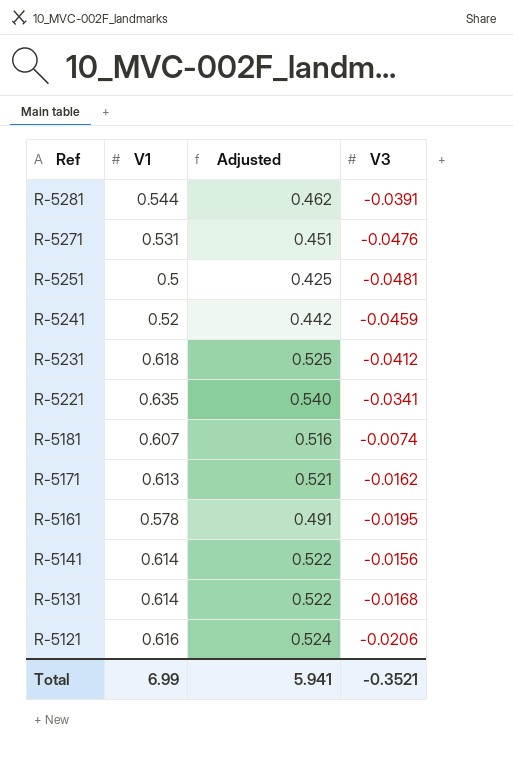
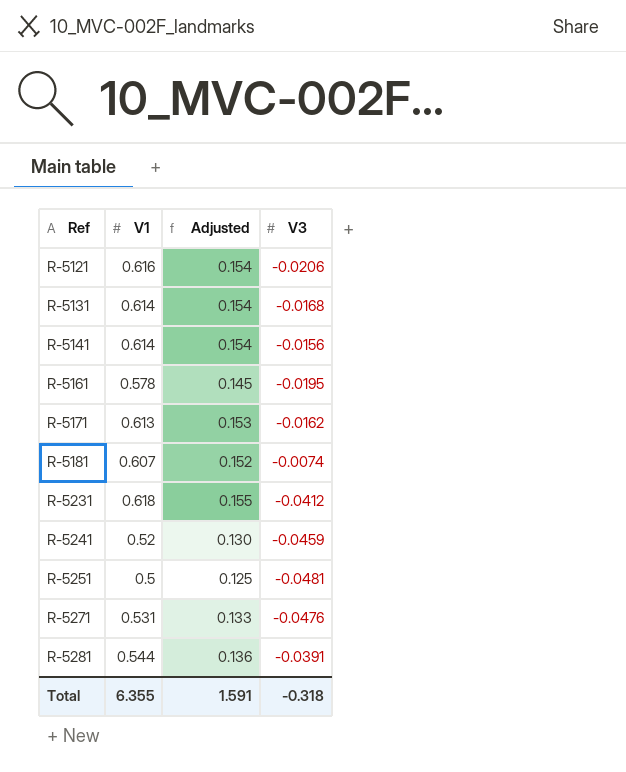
row order: Ref descending -> Ref ascending
column Adjusted | formula: [V1] * 0.85 -> [V1] * 0.25
row R-5221: 0.635 | 0.540 | -0.0341 -> none
Total | V1: 6.99 -> 6.355
Total | Adjusted: 5.941 -> 1.591
Total | V3: -0.3521 -> -0.318

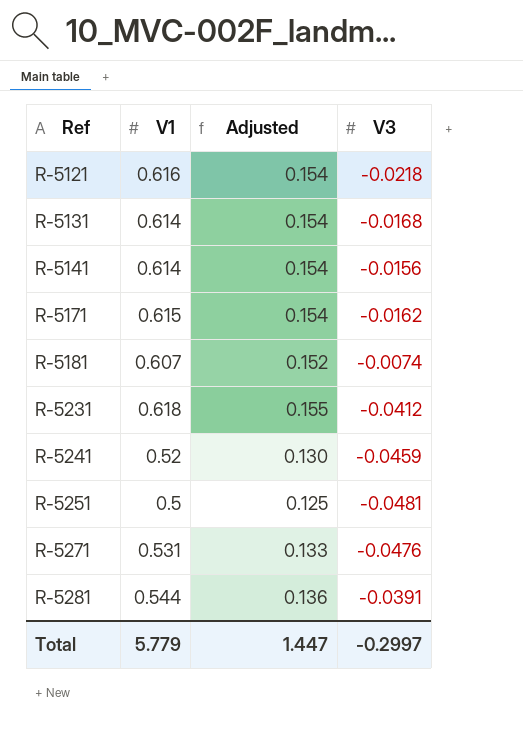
row R-5161: 0.578 | 0.145 | -0.0195 -> none
R-5121 | V3: -0.0206 -> -0.0218
R-5171 | V1: 0.613 -> 0.615
R-5171 | Adjusted: 0.153 -> 0.154
Total | V1: 6.355 -> 5.779
Total | Adjusted: 1.591 -> 1.447
Total | V3: -0.318 -> -0.2997

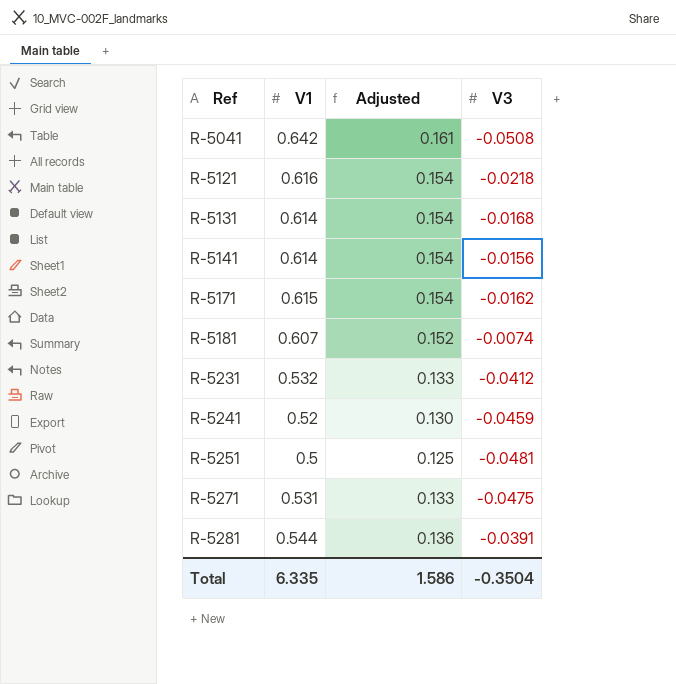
row R-5041: none -> 0.642 | 0.161 | -0.0508
R-5231 | V1: 0.618 -> 0.532
R-5231 | Adjusted: 0.155 -> 0.133
R-5271 | V3: -0.0476 -> -0.0475
Total | V1: 5.779 -> 6.335
Total | Adjusted: 1.447 -> 1.586
Total | V3: -0.2997 -> -0.3504

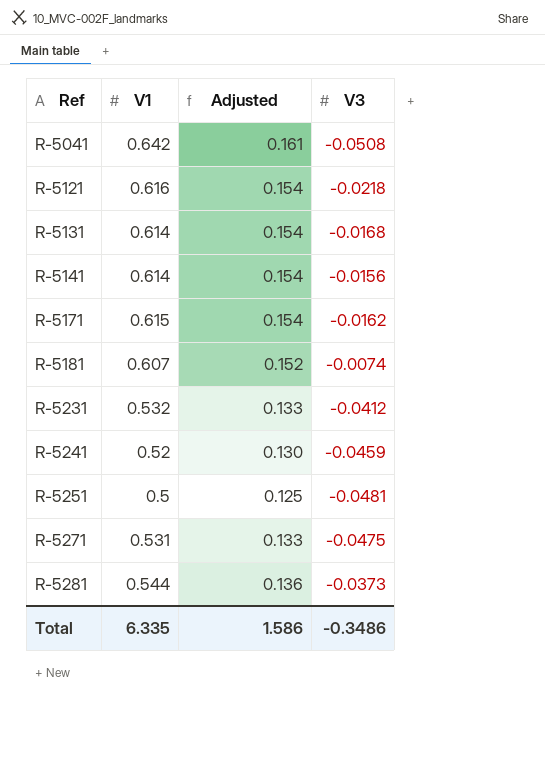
R-5281 | V3: -0.0391 -> -0.0373
Total | V3: -0.3504 -> -0.3486

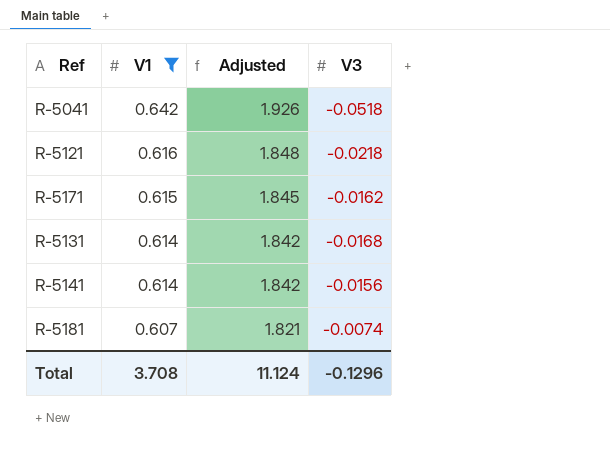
filter: none -> V1 >= 0.607
row order: Ref ascending -> V1 descending
column Adjusted | formula: [V1] * 0.25 -> [V1] * 3
R-5041 | V3: -0.0508 -> -0.0518
Total | V1: 6.335 -> 3.708
Total | Adjusted: 1.586 -> 11.124
Total | V3: -0.3486 -> -0.1296

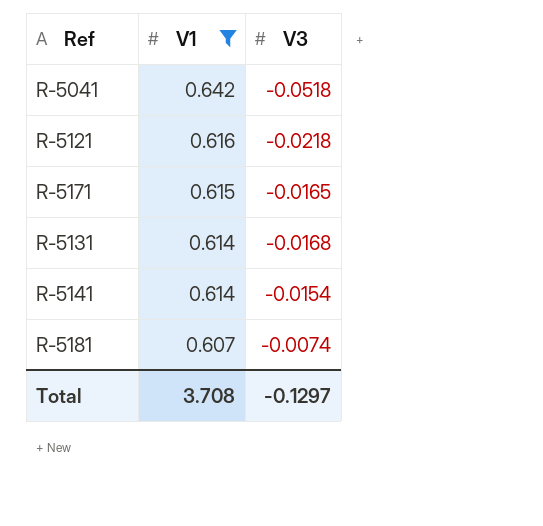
column Adjusted | formula: [V1] * 3 -> none
R-5171 | V3: -0.0162 -> -0.0165
R-5141 | V3: -0.0156 -> -0.0154
Total | V3: -0.1296 -> -0.1297

